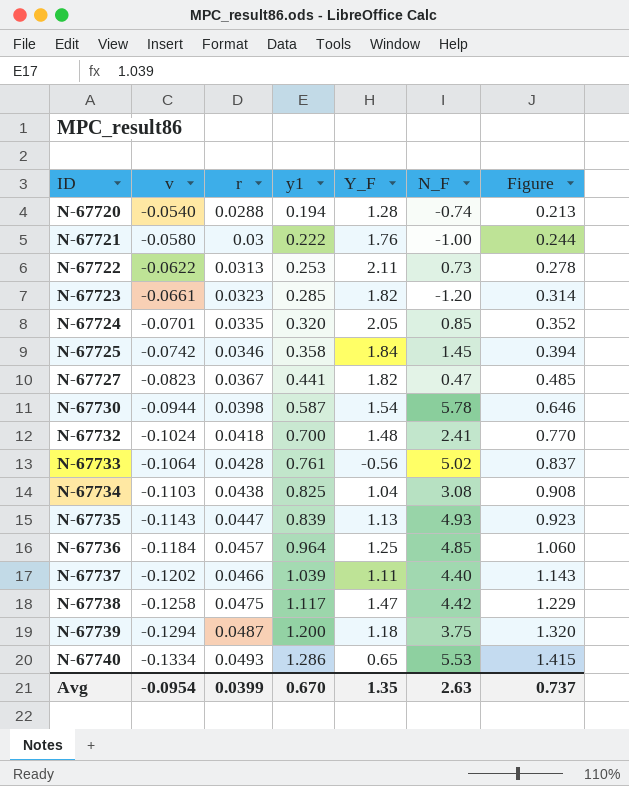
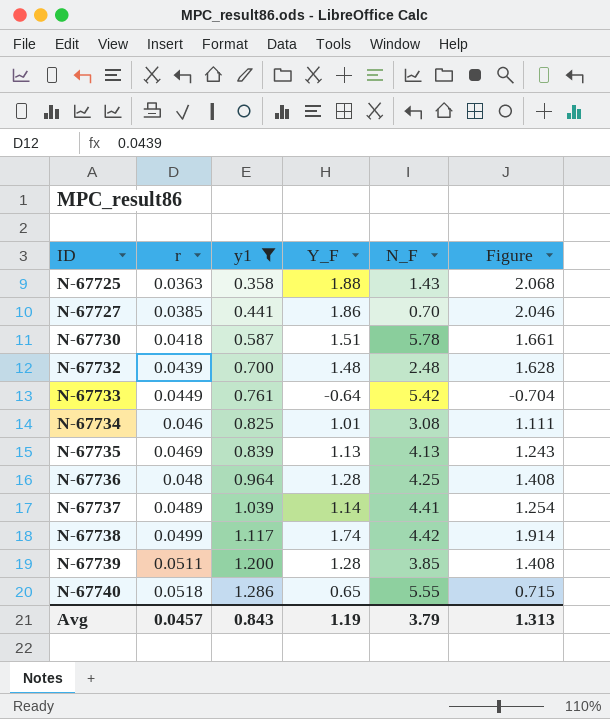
filter: none -> y1 >= 0.358
column v | position: 2 -> none
column Figure | formula: [y1] * 1.1 -> [Y_F] * 1.1
N-67725 | r: 0.0346 -> 0.0363
N-67725 | Y_F: 1.84 -> 1.88
N-67725 | N_F: 1.45 -> 1.43
N-67727 | r: 0.0367 -> 0.0385
N-67727 | Y_F: 1.82 -> 1.86
N-67727 | N_F: 0.47 -> 0.70
N-67730 | r: 0.0398 -> 0.0418
N-67730 | Y_F: 1.54 -> 1.51
N-67732 | r: 0.0418 -> 0.0439
N-67732 | N_F: 2.41 -> 2.48
N-67733 | r: 0.0428 -> 0.0449
N-67733 | Y_F: -0.56 -> -0.64
N-67733 | N_F: 5.02 -> 5.42
N-67734 | r: 0.0438 -> 0.046
N-67734 | Y_F: 1.04 -> 1.01
N-67735 | r: 0.0447 -> 0.0469
N-67735 | N_F: 4.93 -> 4.13
N-67736 | r: 0.0457 -> 0.048
N-67736 | Y_F: 1.25 -> 1.28
N-67736 | N_F: 4.85 -> 4.25
N-67737 | r: 0.0466 -> 0.0489
N-67737 | Y_F: 1.11 -> 1.14
N-67737 | N_F: 4.40 -> 4.41
N-67738 | r: 0.0475 -> 0.0499
N-67738 | Y_F: 1.47 -> 1.74
N-67739 | r: 0.0487 -> 0.0511
N-67739 | Y_F: 1.18 -> 1.28
N-67739 | N_F: 3.75 -> 3.85
N-67740 | r: 0.0493 -> 0.0518
N-67740 | N_F: 5.53 -> 5.55
Avg | r: 0.0399 -> 0.0457
Avg | y1: 0.670 -> 0.843
Avg | Y_F: 1.35 -> 1.19
Avg | N_F: 2.63 -> 3.79
Avg | Figure: 0.737 -> 1.313

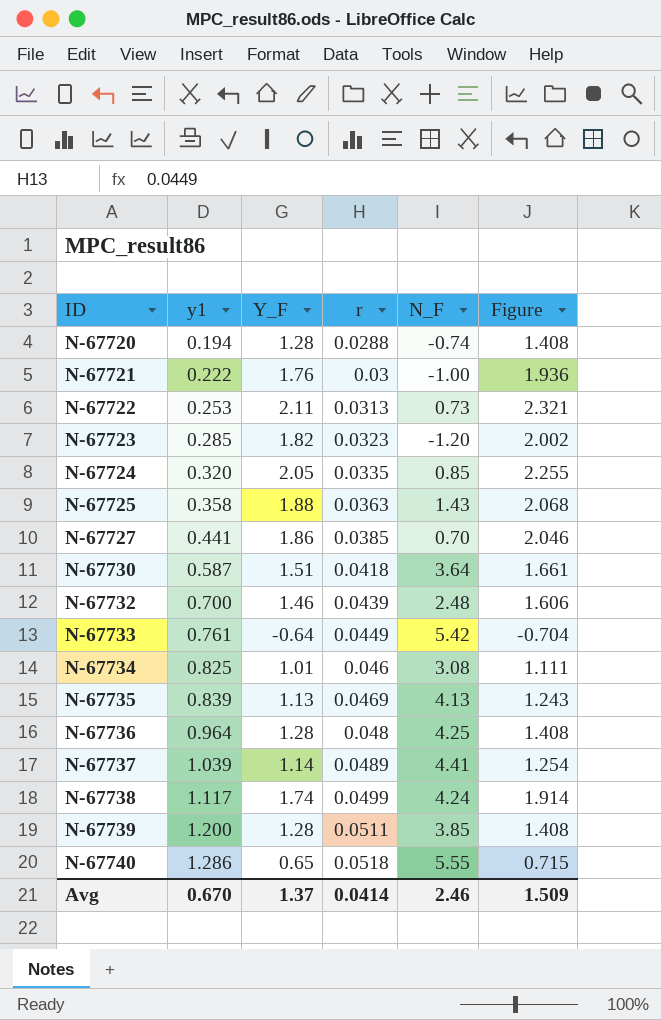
filter: y1 >= 0.358 -> none
column r | position: 2 -> 4
N-67730 | N_F: 5.78 -> 3.64
N-67732 | Y_F: 1.48 -> 1.46
N-67732 | Figure: 1.628 -> 1.606
N-67738 | N_F: 4.42 -> 4.24
Avg | y1: 0.843 -> 0.670
Avg | Y_F: 1.19 -> 1.37
Avg | r: 0.0457 -> 0.0414
Avg | N_F: 3.79 -> 2.46
Avg | Figure: 1.313 -> 1.509

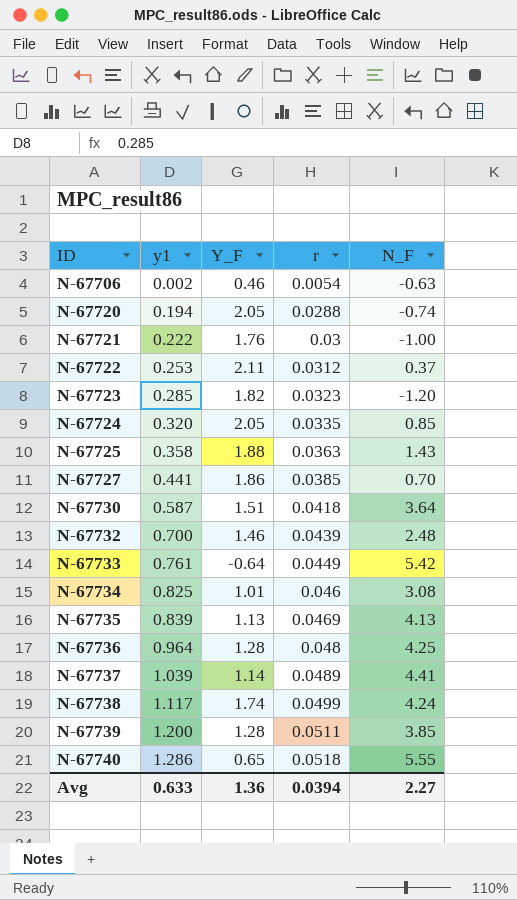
column Figure | formula: [Y_F] * 1.1 -> none
row N-67706: none -> 0.002 | 0.46 | 0.0054 | -0.63
N-67720 | Y_F: 1.28 -> 2.05
N-67722 | r: 0.0313 -> 0.0312
N-67722 | N_F: 0.73 -> 0.37
Avg | y1: 0.670 -> 0.633
Avg | Y_F: 1.37 -> 1.36
Avg | r: 0.0414 -> 0.0394
Avg | N_F: 2.46 -> 2.27

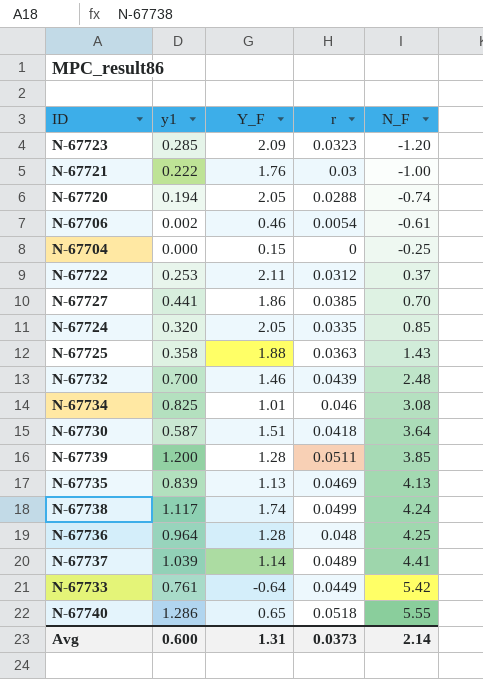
row order: ID ascending -> N_F ascending
N-67723 | Y_F: 1.82 -> 2.09
N-67706 | N_F: -0.63 -> -0.61
row N-67704: none -> 0.000 | 0.15 | 0 | -0.25
Avg | y1: 0.633 -> 0.600
Avg | Y_F: 1.36 -> 1.31
Avg | r: 0.0394 -> 0.0373
Avg | N_F: 2.27 -> 2.14

